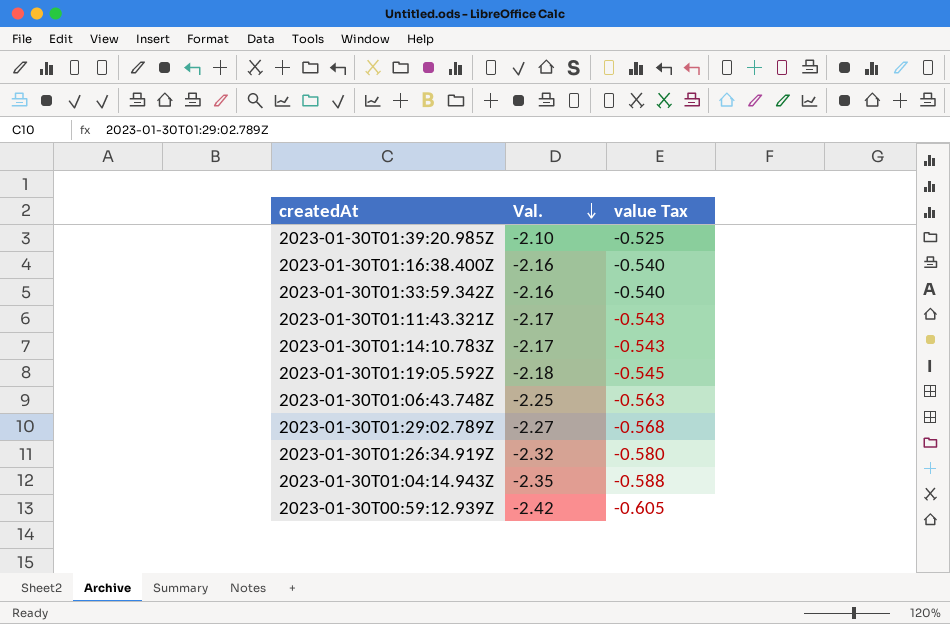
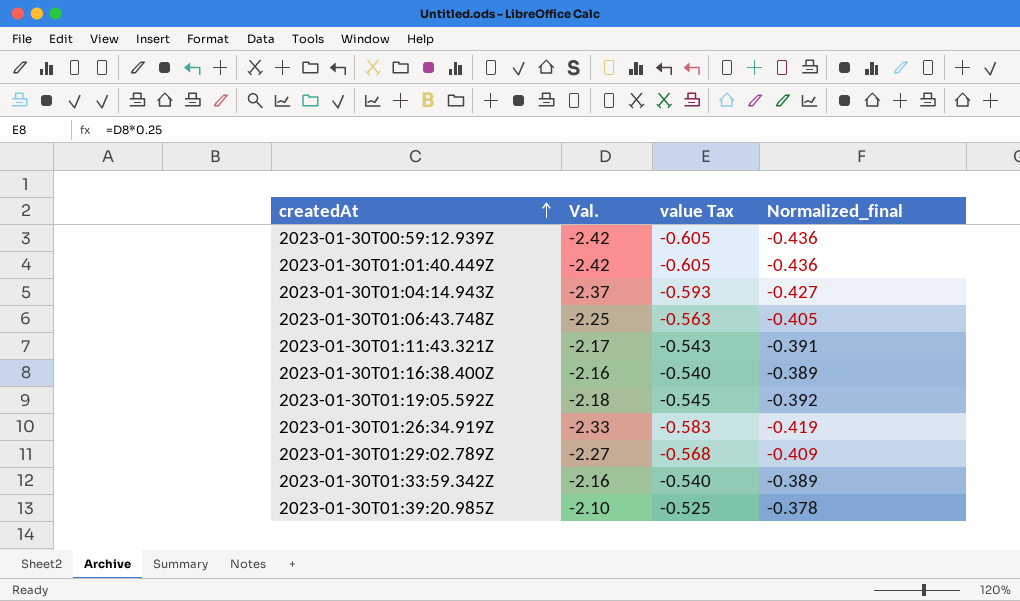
row order: Val. descending -> createdAt ascending
column Normalized_final | formula: none -> [Val.] * 0.18
row 2023-01-30T01:14:10.783Z: -2.17 | -0.543 -> none
row 2023-01-30T01:01:40.449Z: none -> -2.42 | -0.605 | -0.436
2023-01-30T01:04:14.943Z | Val.: -2.35 -> -2.37
2023-01-30T01:04:14.943Z | value Tax: -0.588 -> -0.593
2023-01-30T01:26:34.919Z | Val.: -2.32 -> -2.33
2023-01-30T01:26:34.919Z | value Tax: -0.580 -> -0.583

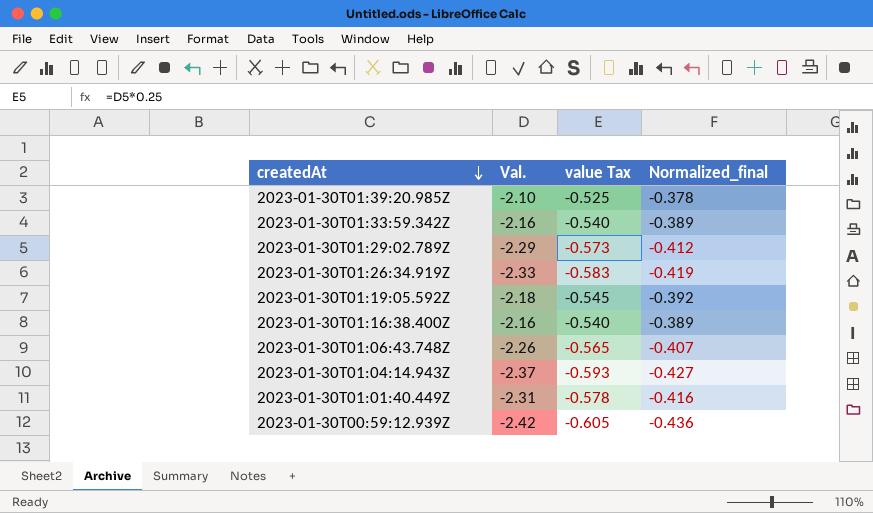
row order: createdAt ascending -> createdAt descending
row 2023-01-30T01:11:43.321Z: -2.17 | -0.543 | -0.391 -> none
2023-01-30T01:29:02.789Z | Val.: -2.27 -> -2.29
2023-01-30T01:29:02.789Z | value Tax: -0.568 -> -0.573
2023-01-30T01:29:02.789Z | Normalized_final: -0.409 -> -0.412
2023-01-30T01:06:43.748Z | Val.: -2.25 -> -2.26
2023-01-30T01:06:43.748Z | value Tax: -0.563 -> -0.565
2023-01-30T01:06:43.748Z | Normalized_final: -0.405 -> -0.407
2023-01-30T01:01:40.449Z | Val.: -2.42 -> -2.31
2023-01-30T01:01:40.449Z | value Tax: -0.605 -> -0.578
2023-01-30T01:01:40.449Z | Normalized_final: -0.436 -> -0.416

